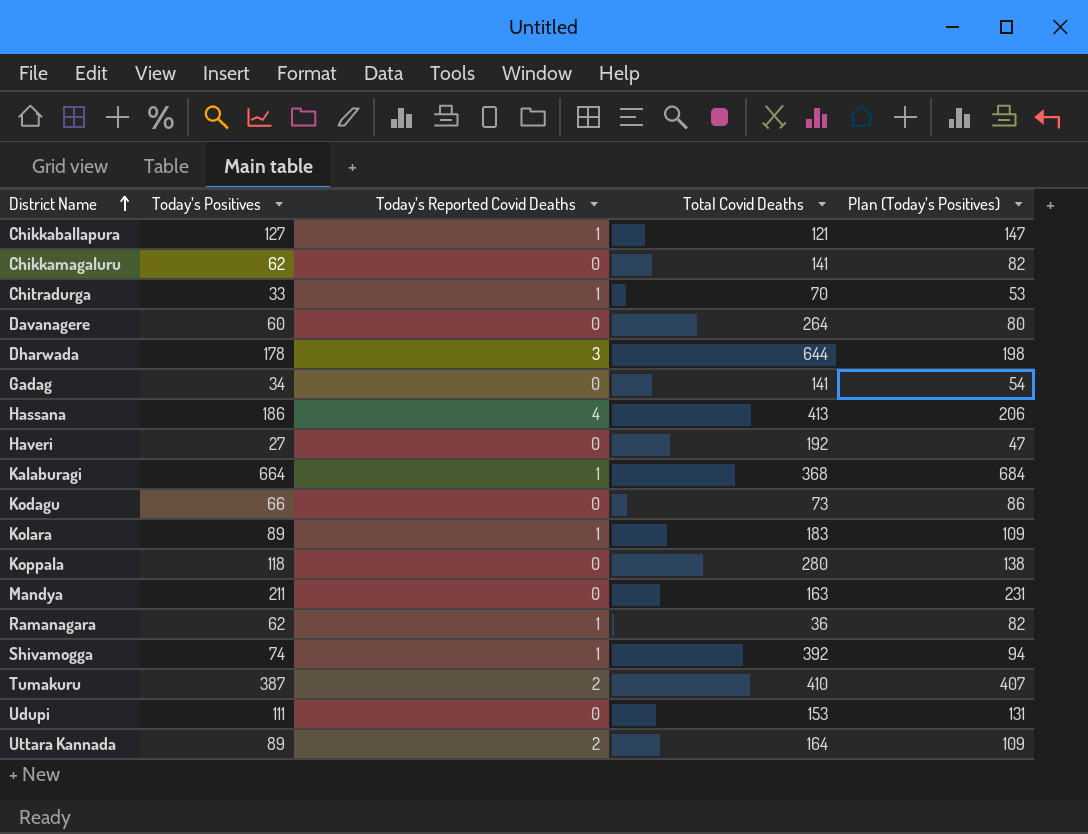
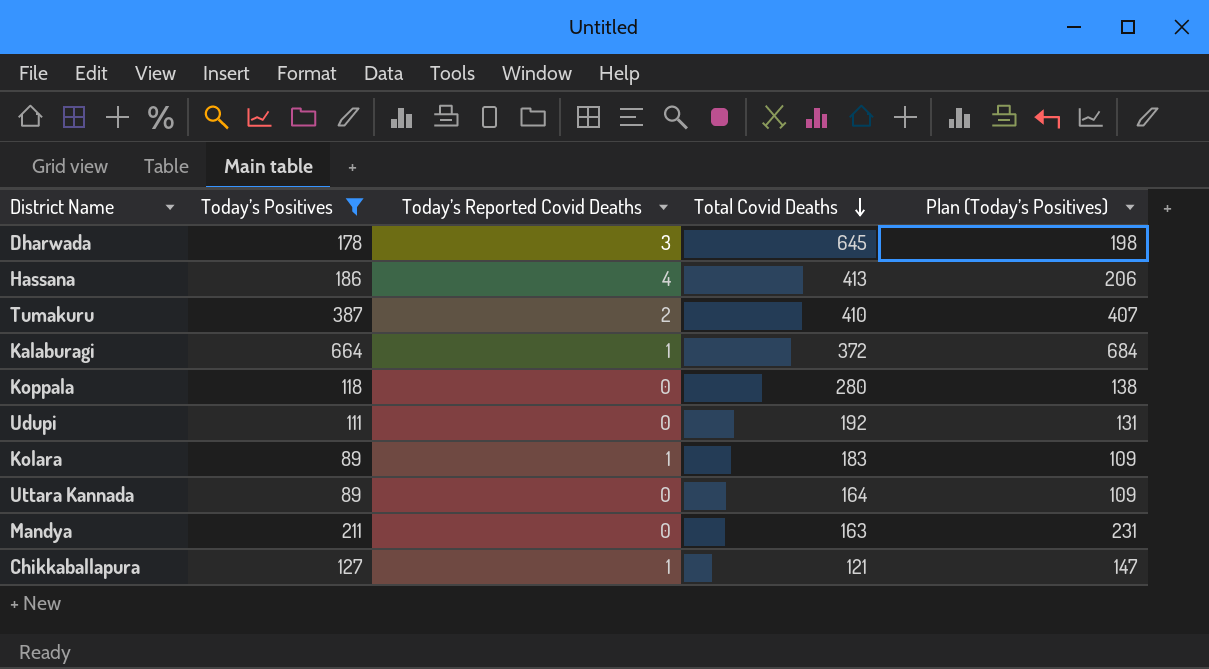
filter: none -> Today’s Positives >= 89
row order: District Name ascending -> Total Covid Deaths descending
Dharwada | Total Covid Deaths: 644 -> 645
Kalaburagi | Total Covid Deaths: 368 -> 372
Udupi | Total Covid Deaths: 153 -> 192
Uttara Kannada | Today’s Reported Covid Deaths: 2 -> 0

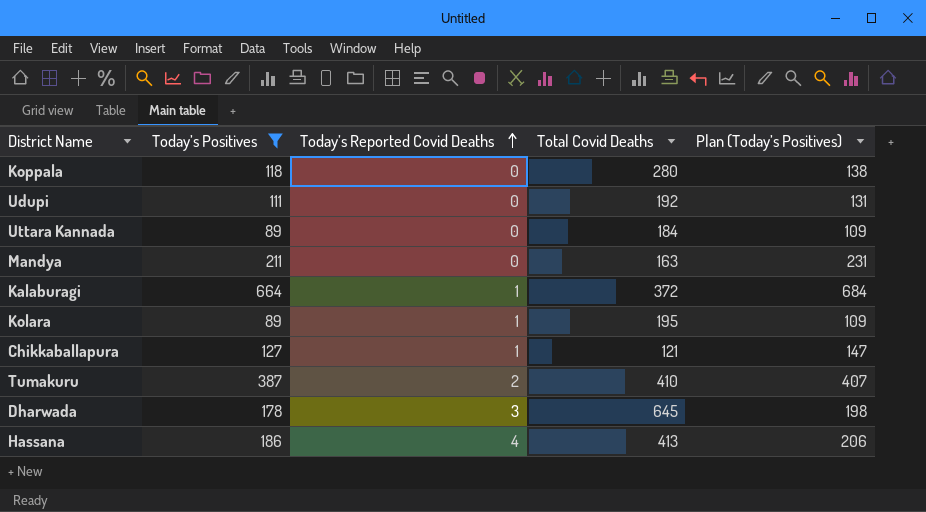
row order: Total Covid Deaths descending -> Today’s Reported Covid Deaths ascending
Uttara Kannada | Total Covid Deaths: 164 -> 184
Kolara | Total Covid Deaths: 183 -> 195

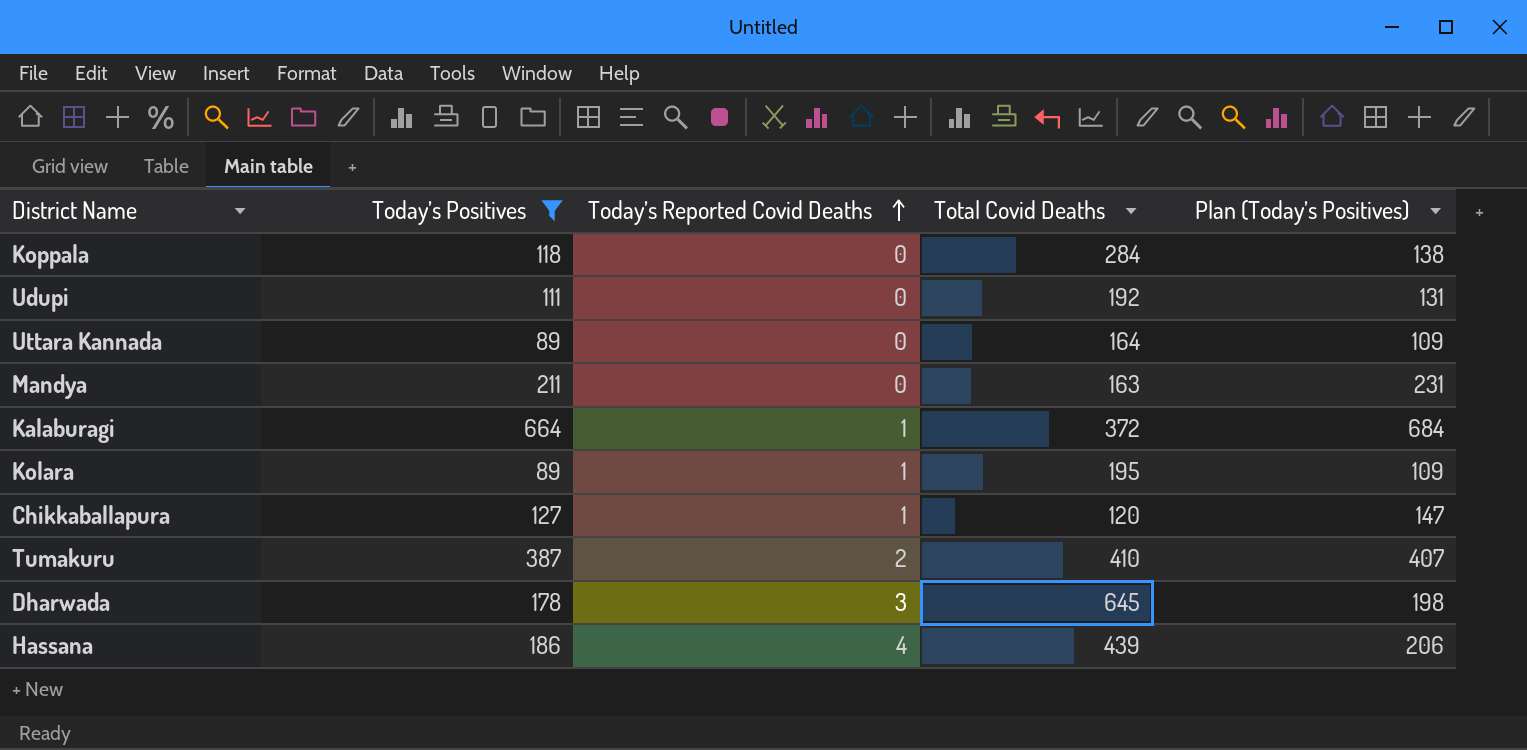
Koppala | Total Covid Deaths: 280 -> 284
Uttara Kannada | Total Covid Deaths: 184 -> 164
Chikkaballapura | Total Covid Deaths: 121 -> 120
Hassana | Total Covid Deaths: 413 -> 439

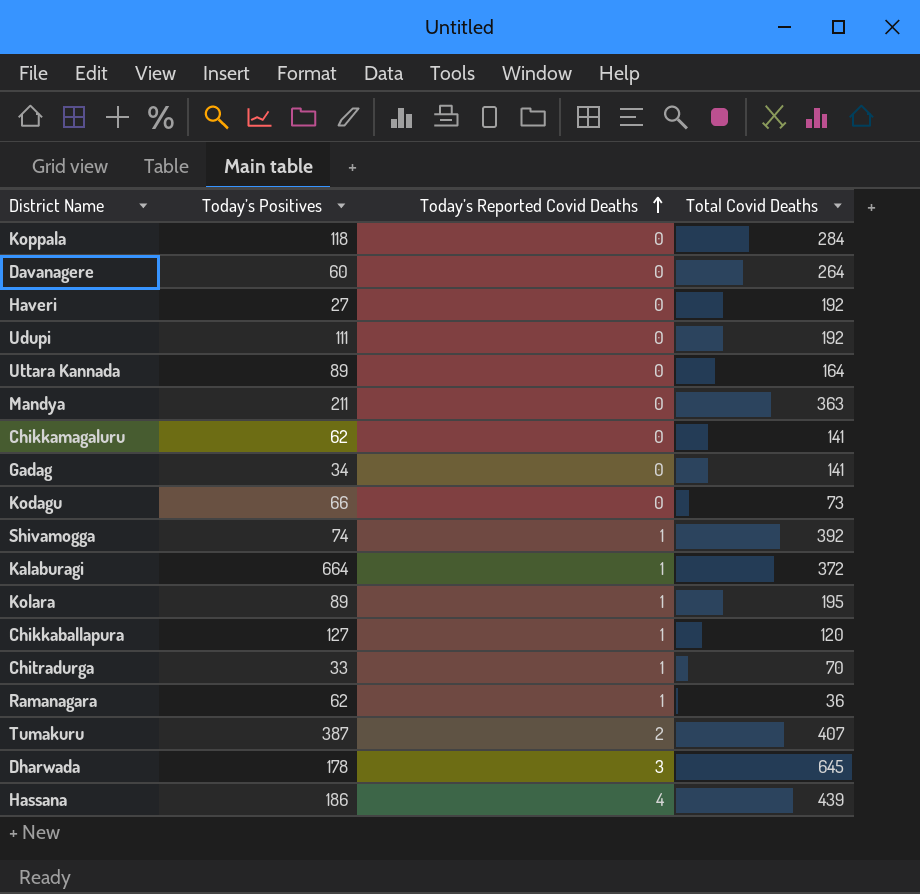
filter: Today’s Positives >= 89 -> none
column Plan (Today’s Positives) | formula: [Today’s Positives] + 20 -> none
Mandya | Total Covid Deaths: 163 -> 363
Tumakuru | Total Covid Deaths: 410 -> 407

